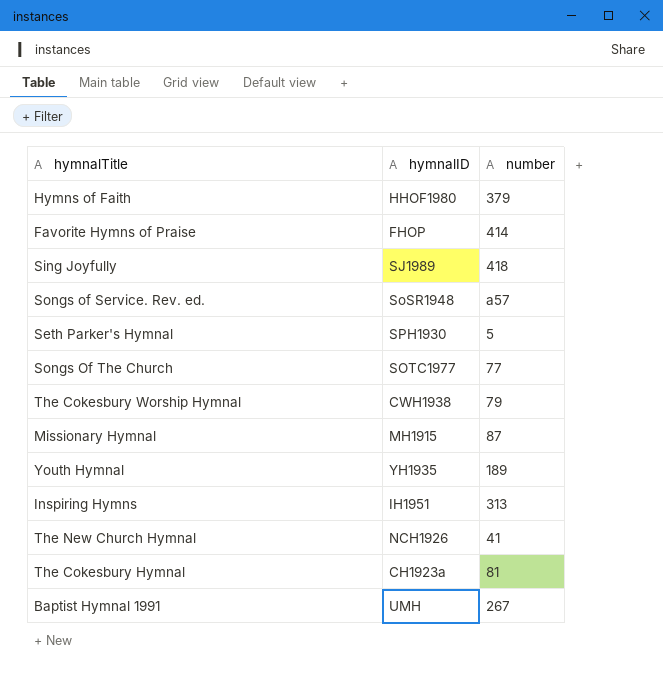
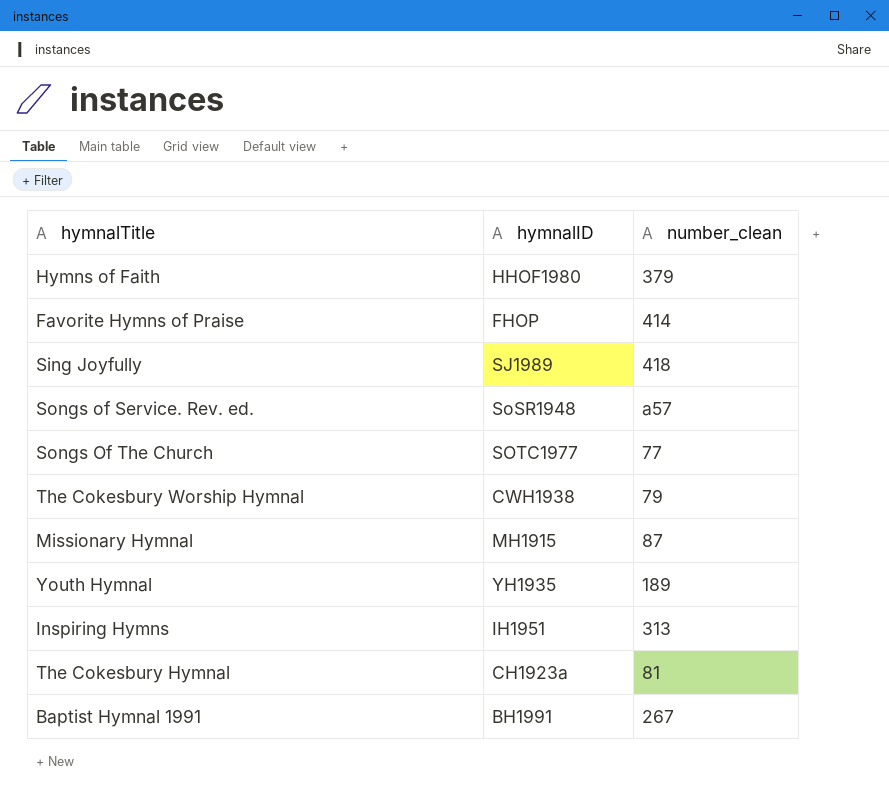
column name: number -> number_clean
row Seth Parker's Hymnal: SPH1930 | 5 -> none
row The New Church Hymnal: NCH1926 | 41 -> none
Baptist Hymnal 1991 | hymnalID: UMH -> BH1991

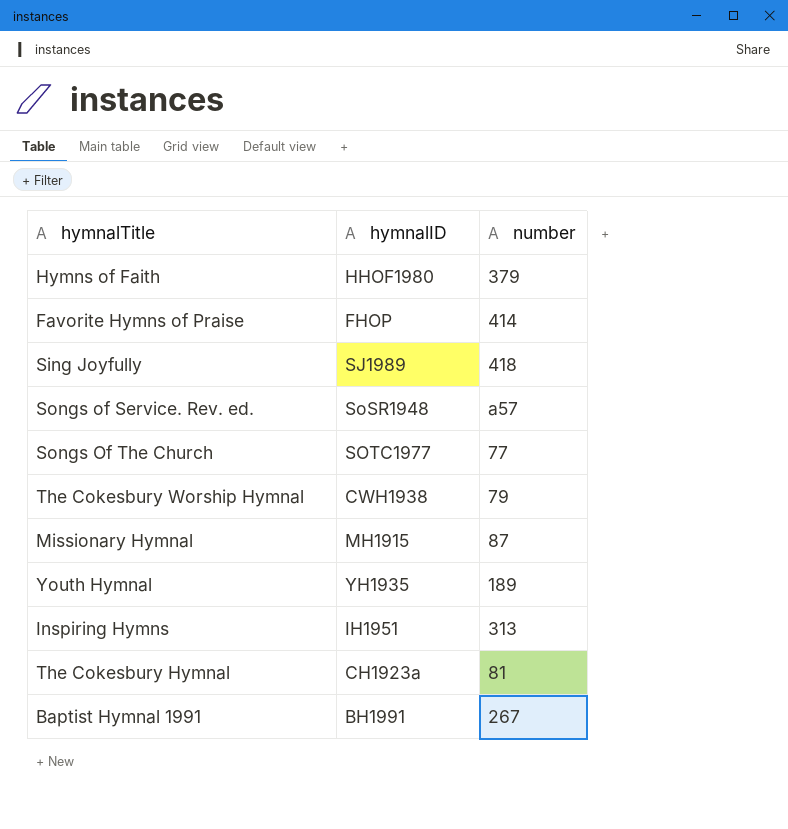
column name: number_clean -> number

